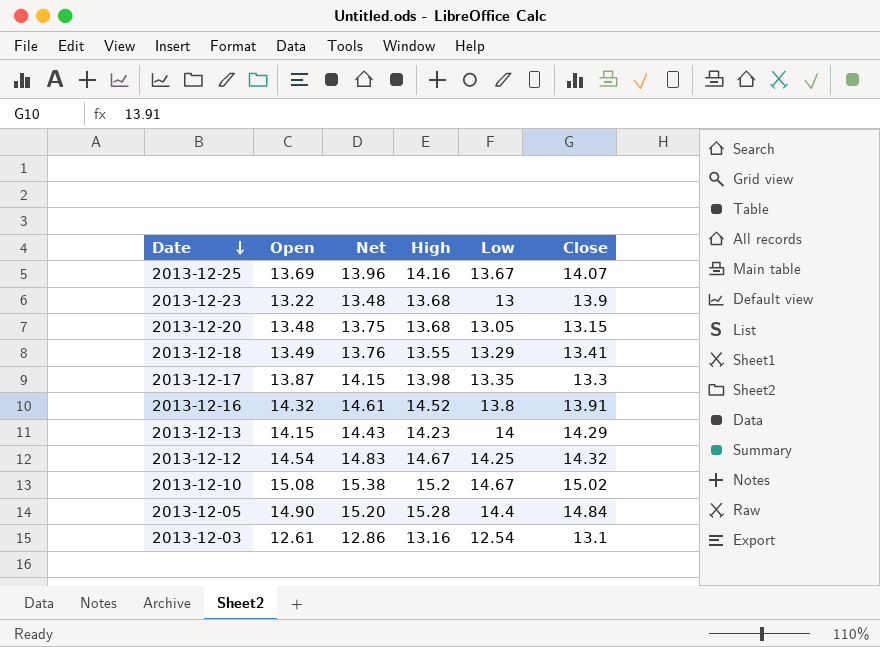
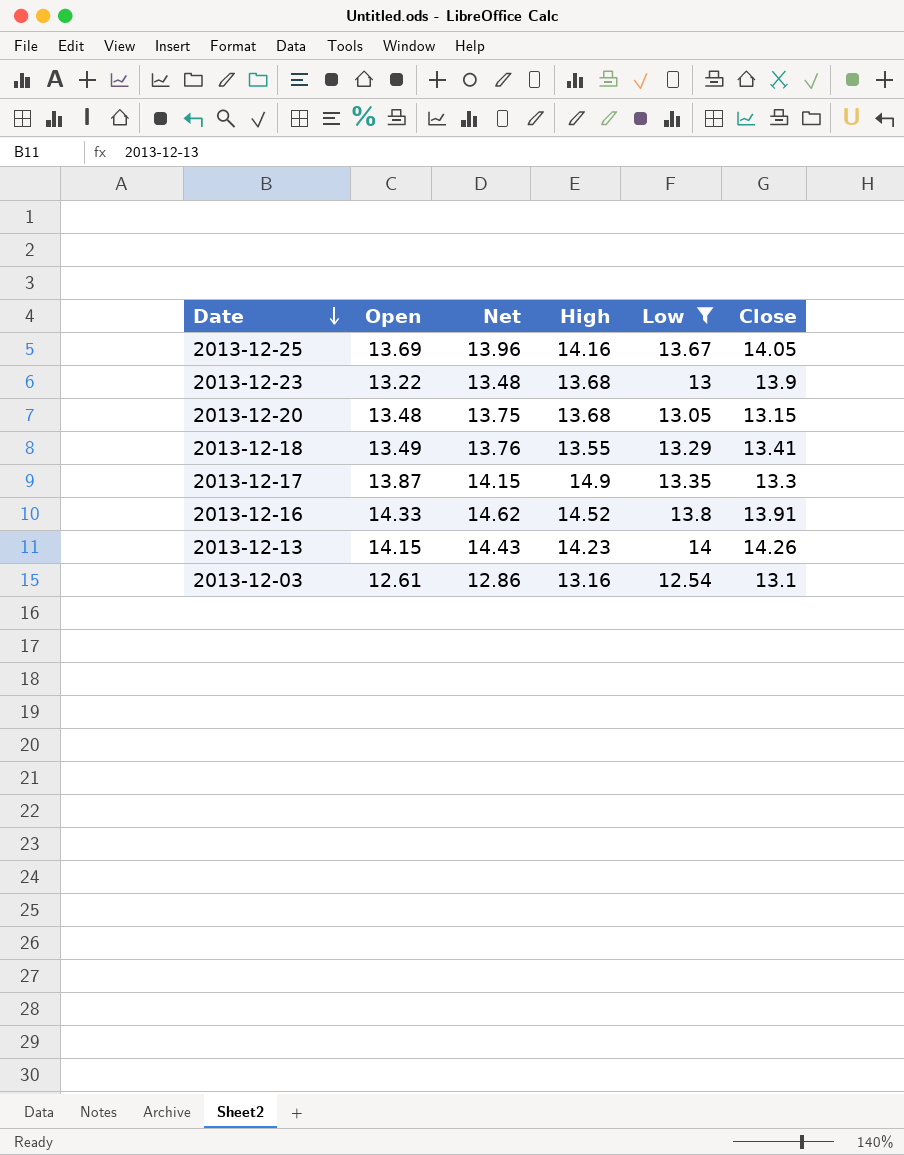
filter: none -> Low <= 14
2013-12-25 | Close: 14.07 -> 14.05
2013-12-17 | High: 13.98 -> 14.9
2013-12-16 | Open: 14.32 -> 14.33
2013-12-16 | Net: 14.61 -> 14.62
2013-12-13 | Close: 14.29 -> 14.26

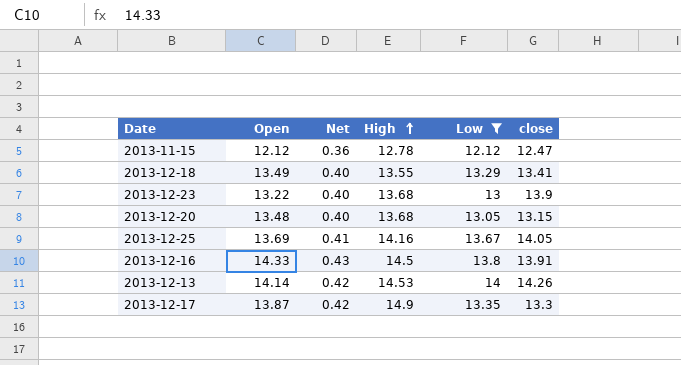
row order: Date descending -> High ascending
column Net | formula: [Open] * 1.02 -> [Open] * 0.03
column name: Close -> close
row 2013-12-03: 12.61 | 12.86 | 13.16 | 12.54 | 13.1 -> none
row 2013-11-15: none -> 12.12 | 0.36 | 12.78 | 12.12 | 12.47
2013-12-16 | High: 14.52 -> 14.5
2013-12-13 | Open: 14.15 -> 14.14
2013-12-13 | High: 14.23 -> 14.53

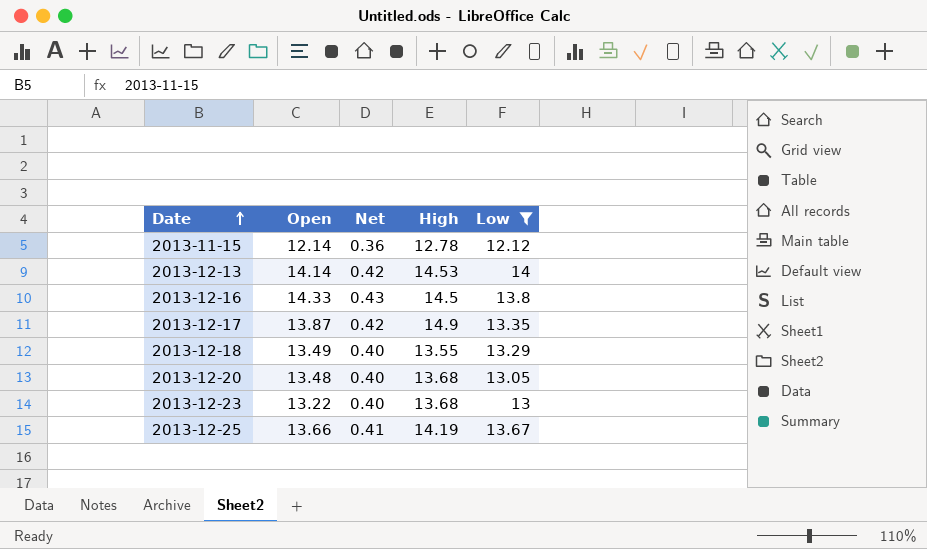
row order: High ascending -> Date ascending
column close | position: 6 -> none
2013-11-15 | Open: 12.12 -> 12.14
2013-12-25 | Open: 13.69 -> 13.66
2013-12-25 | High: 14.16 -> 14.19

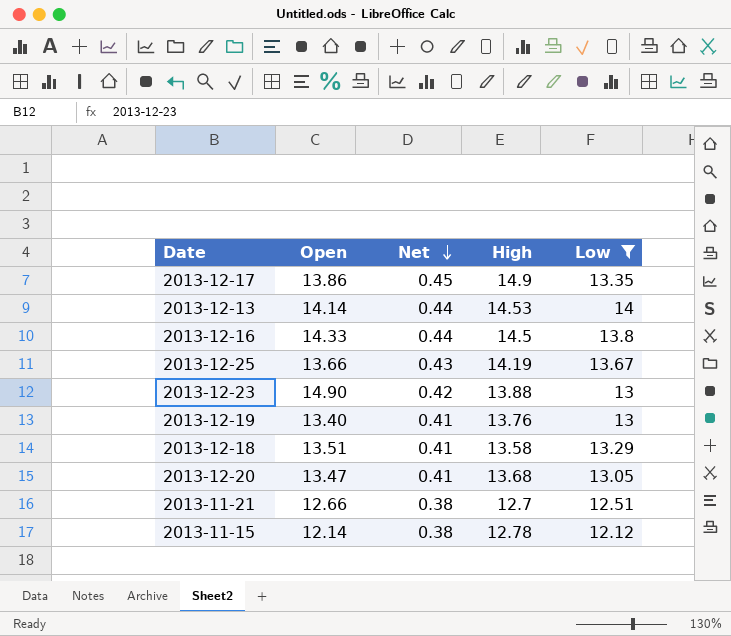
row order: Date ascending -> Net descending
column Net | formula: [Open] * 0.03 -> [High] * 0.03
2013-12-17 | Open: 13.87 -> 13.86
2013-12-23 | Open: 13.22 -> 14.90
2013-12-23 | High: 13.68 -> 13.88
row 2013-12-19: none -> 13.40 | 0.41 | 13.76 | 13
2013-12-18 | Open: 13.49 -> 13.51
2013-12-18 | High: 13.55 -> 13.58
2013-12-20 | Open: 13.48 -> 13.47
row 2013-11-21: none -> 12.66 | 0.38 | 12.7 | 12.51

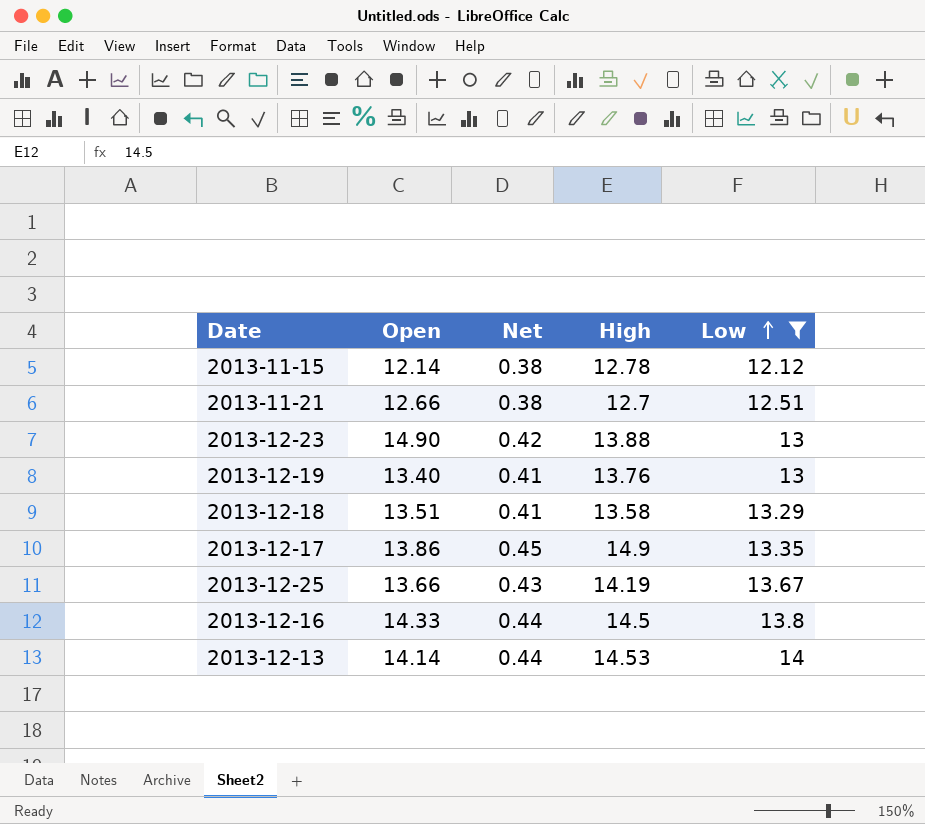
row order: Net descending -> Low ascending
row 2013-12-20: 13.47 | 0.41 | 13.68 | 13.05 -> none

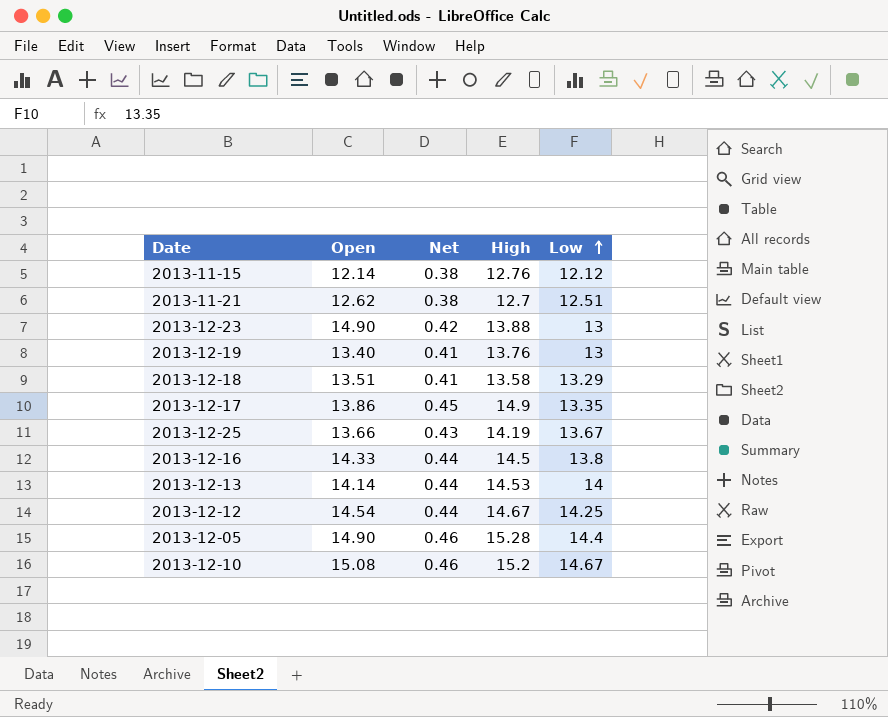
filter: Low <= 14 -> none
2013-11-15 | High: 12.78 -> 12.76
2013-11-21 | Open: 12.66 -> 12.62

